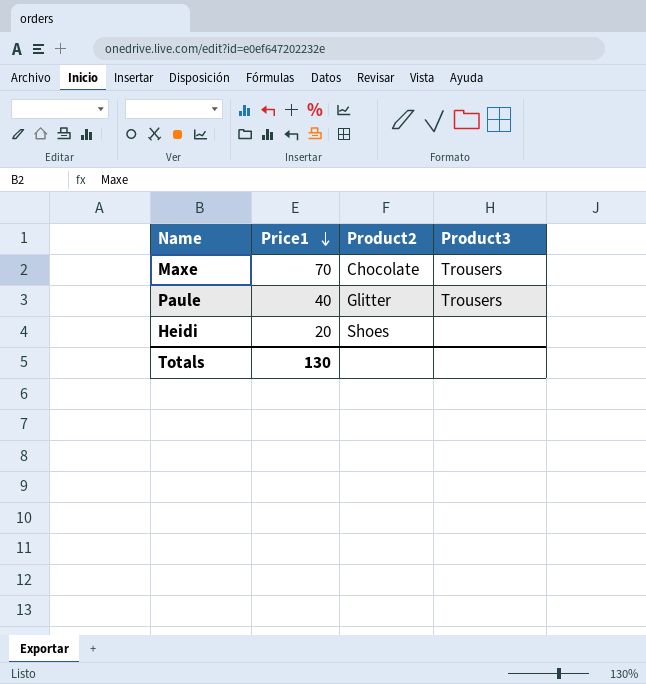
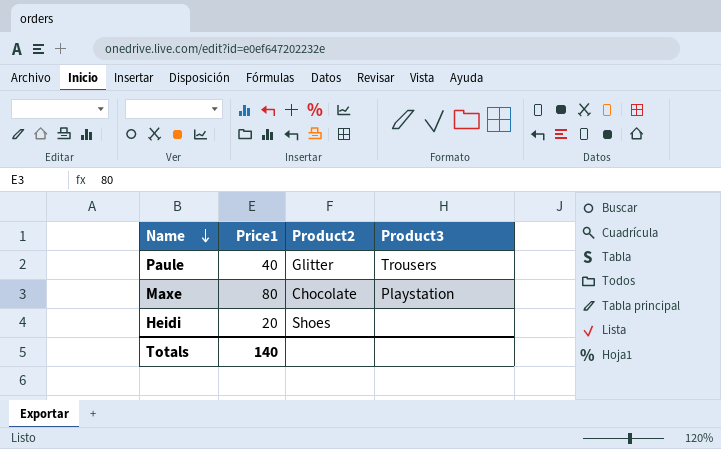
row order: Price1 descending -> Name descending
Maxe | Price1: 70 -> 80
Maxe | Product3: Trousers -> Playstation
Totals | Price1: 130 -> 140

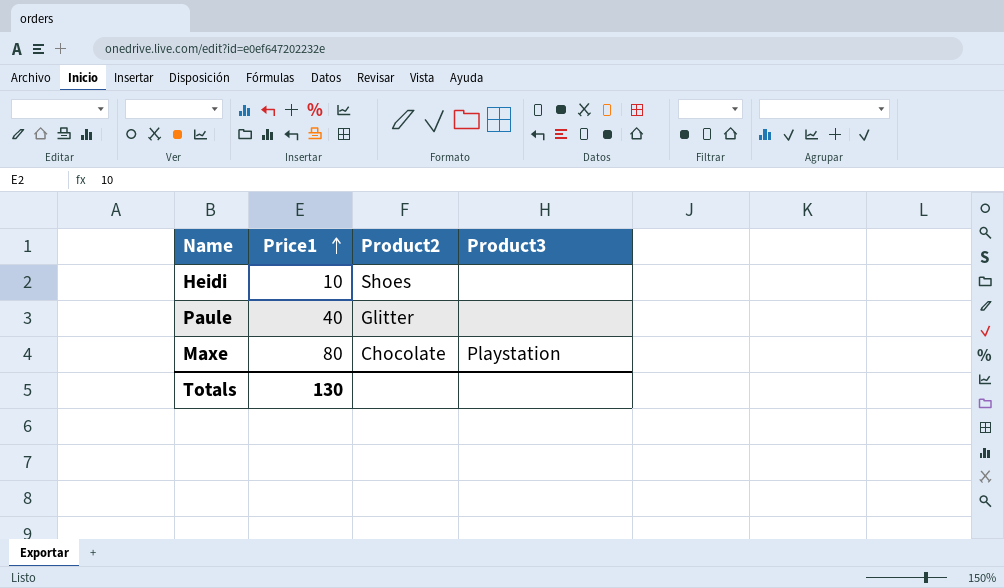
row order: Name descending -> Price1 ascending
Heidi | Price1: 20 -> 10
Paule | Product3: Trousers -> none
Totals | Price1: 140 -> 130

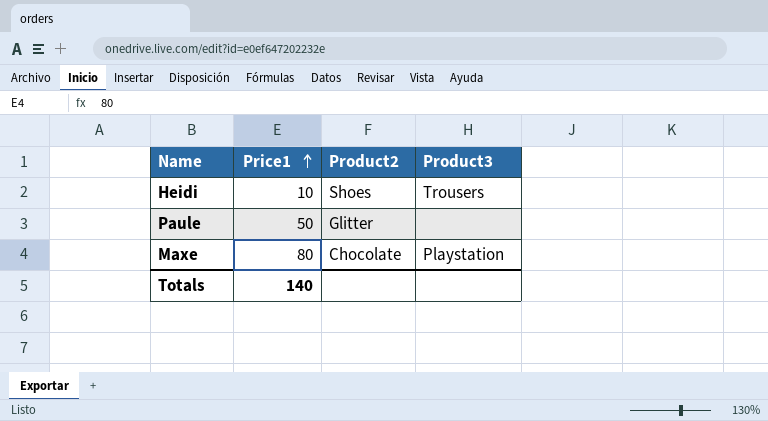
Heidi | Product3: none -> Trousers
Paule | Price1: 40 -> 50
Totals | Price1: 130 -> 140

